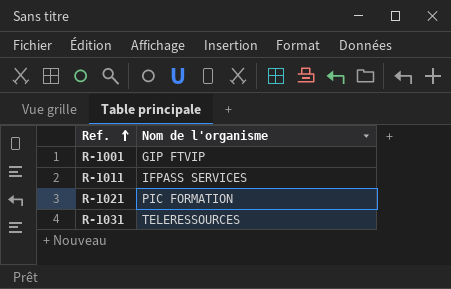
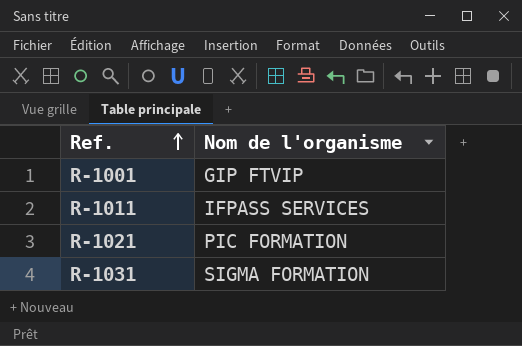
R-1031 | Nom de l'organisme: TELERESSOURCES -> SIGMA FORMATION

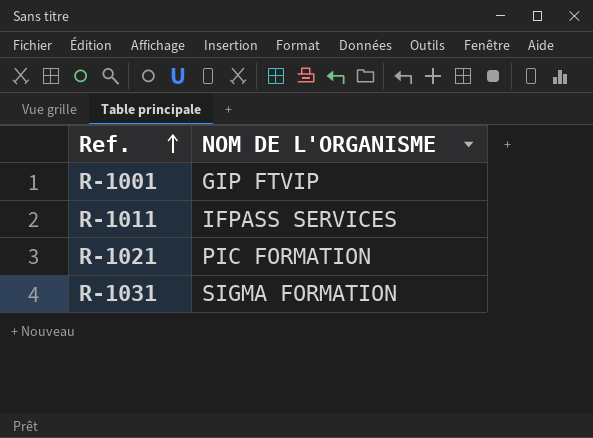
column name: Nom de l'organisme -> NOM DE L'ORGANISME

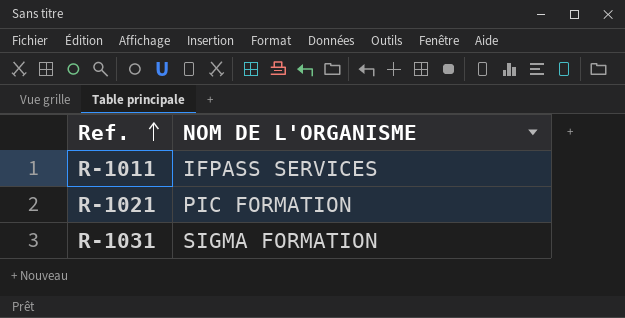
row R-1001: GIP FTVIP -> none

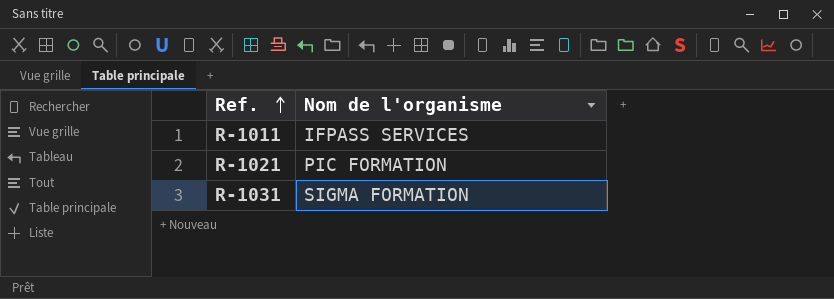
column name: NOM DE L'ORGANISME -> Nom de l'organisme

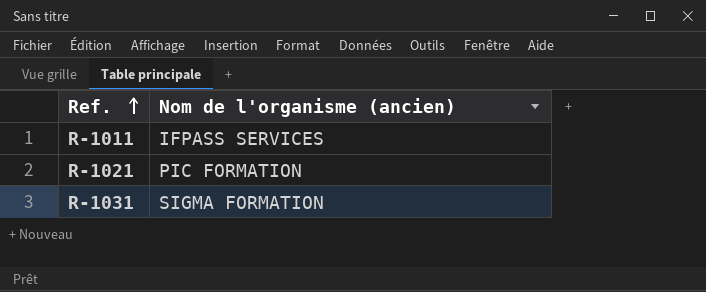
column name: Nom de l'organisme -> Nom de l'organisme (ancien)

